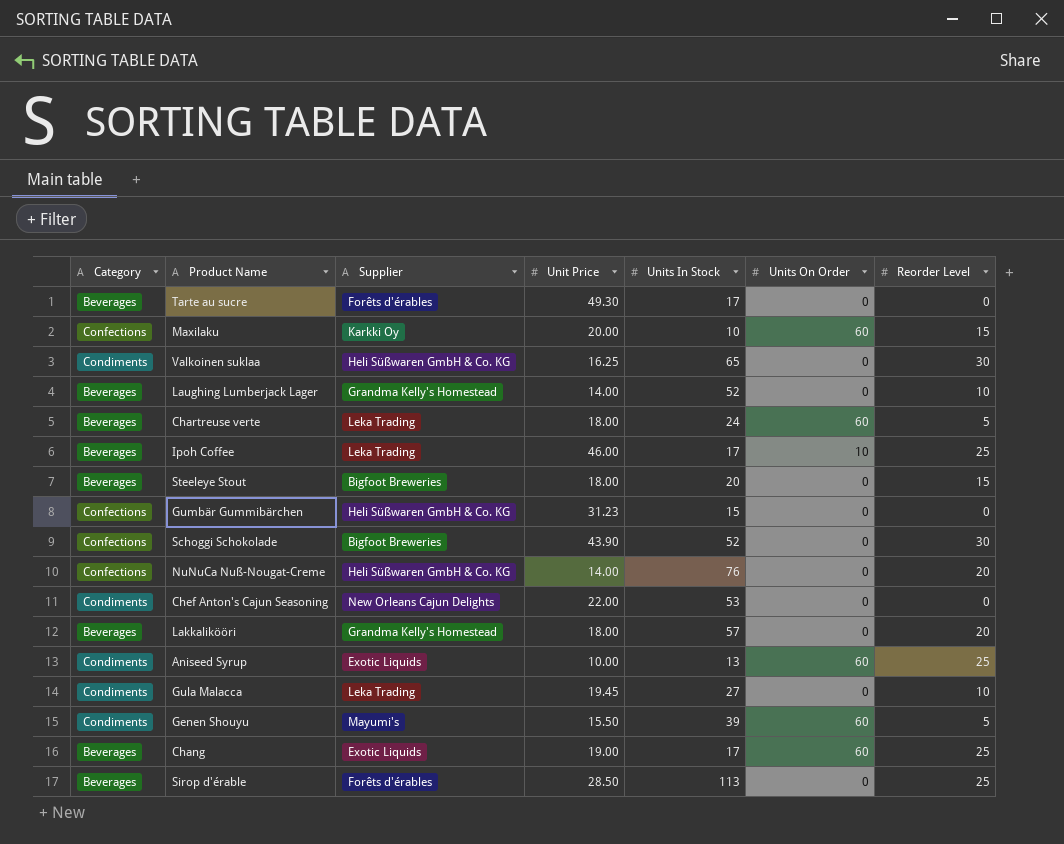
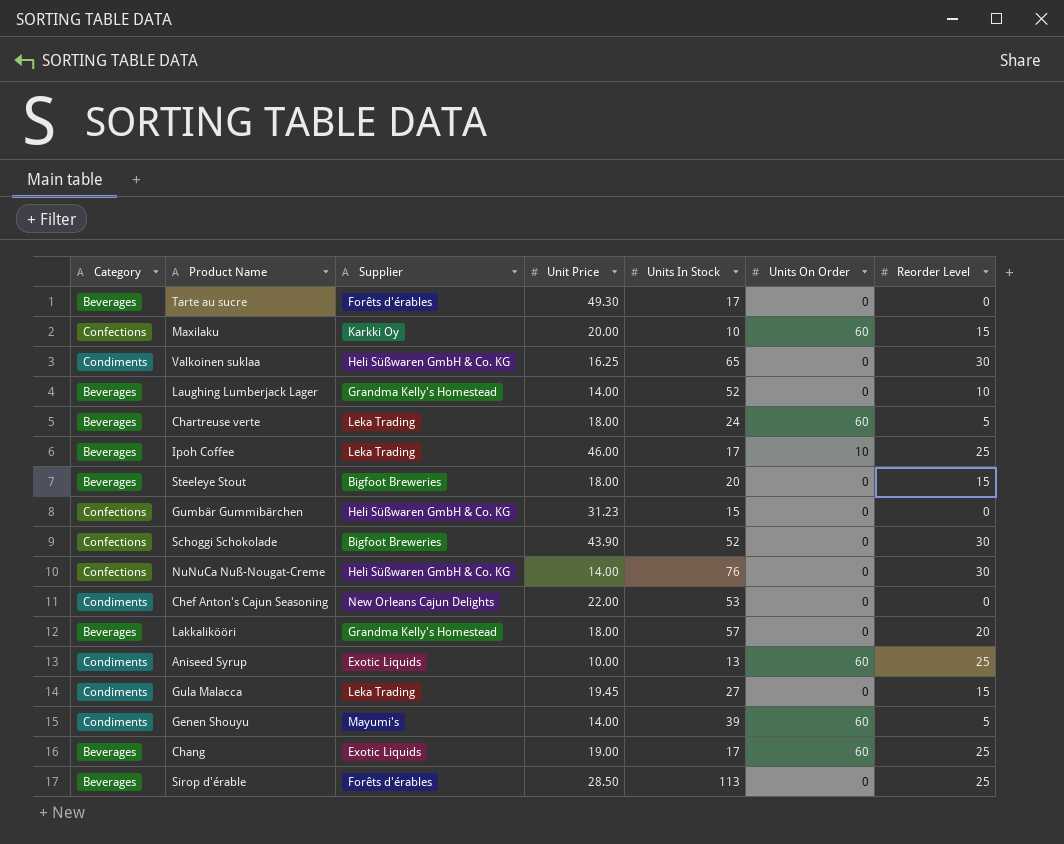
NuNuCa Nuß-Nougat-Creme | Reorder Level: 20 -> 30
Gula Malacca | Reorder Level: 10 -> 15
Genen Shouyu | Unit Price: 15.50 -> 14.00

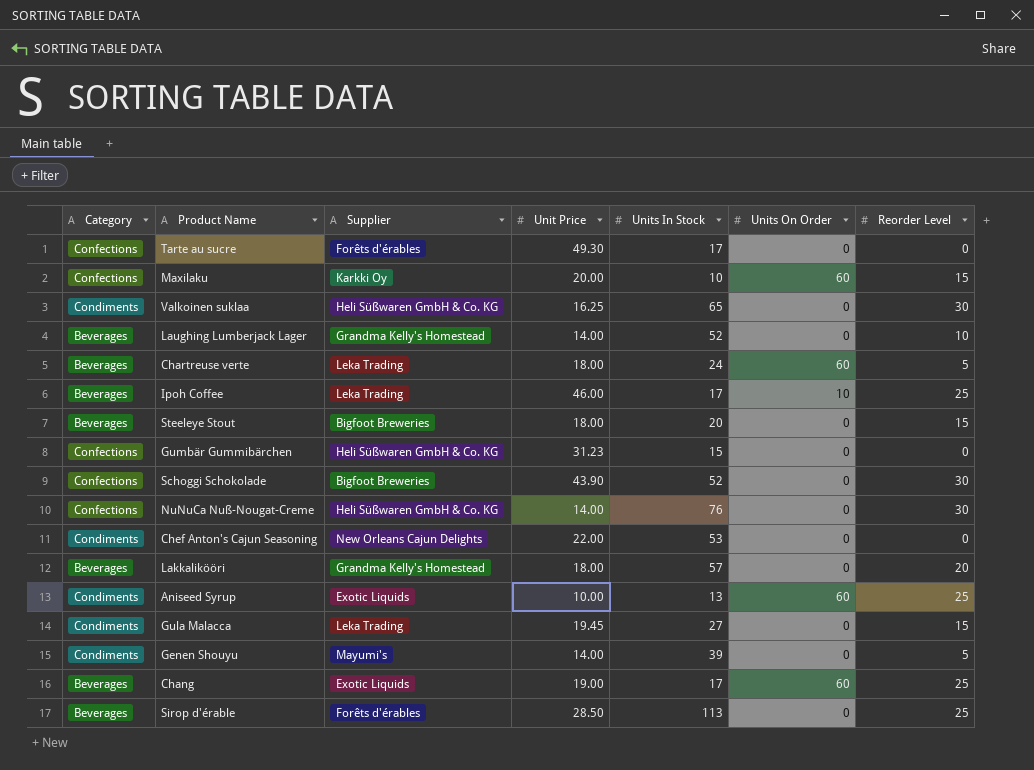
Tarte au sucre | Category: Beverages -> Confections
Genen Shouyu | Units On Order: 60 -> 0

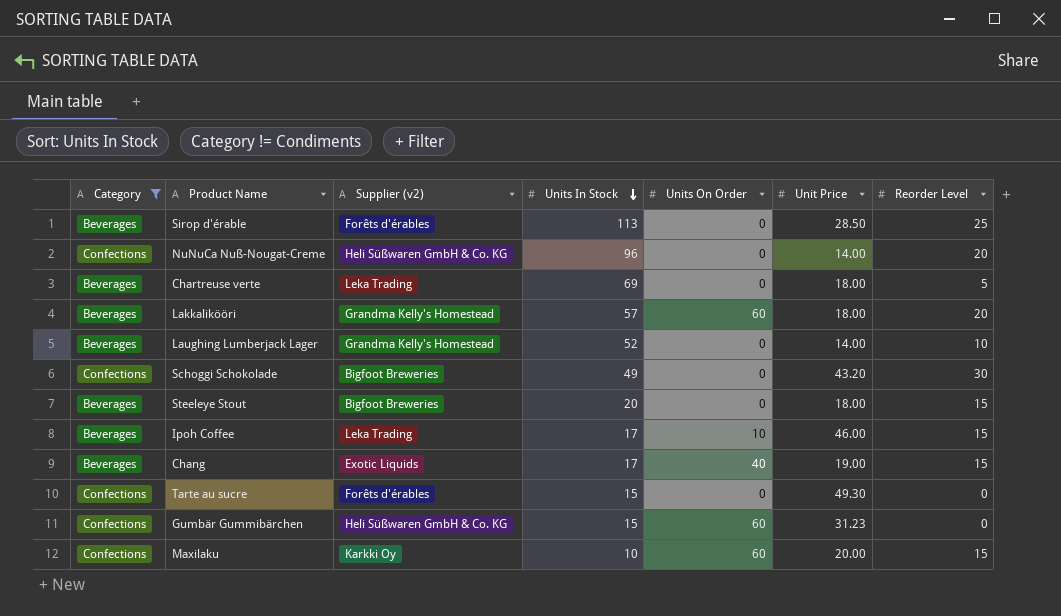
filter: none -> Category != Condiments
row order: none -> Units In Stock descending
column name: Supplier -> Supplier (v2)
column Unit Price | position: 4 -> 6
NuNuCa Nuß-Nougat-Creme | Units In Stock: 76 -> 96
NuNuCa Nuß-Nougat-Creme | Reorder Level: 30 -> 20
Chartreuse verte | Units In Stock: 24 -> 69
Chartreuse verte | Units On Order: 60 -> 0
Lakkalikööri | Units On Order: 0 -> 60
Schoggi Schokolade | Units In Stock: 52 -> 49
Schoggi Schokolade | Unit Price: 43.90 -> 43.20
Ipoh Coffee | Reorder Level: 25 -> 15
Chang | Units On Order: 60 -> 40
Chang | Reorder Level: 25 -> 15
Tarte au sucre | Units In Stock: 17 -> 15
Gumbär Gummibärchen | Units On Order: 0 -> 60

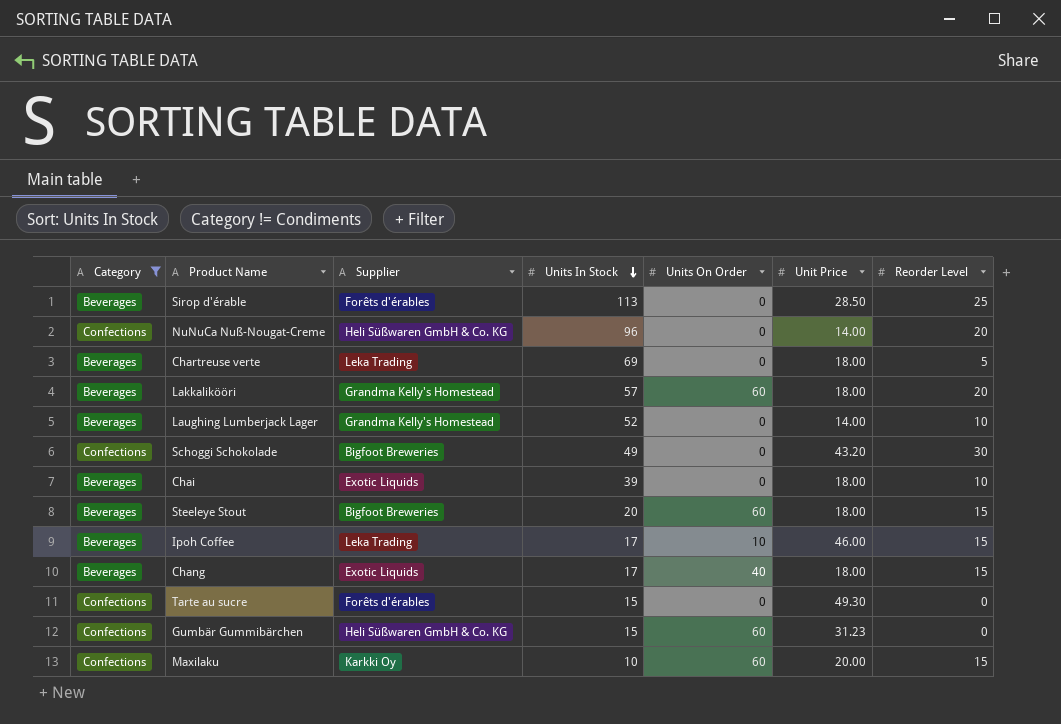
column name: Supplier (v2) -> Supplier
row Chai: none -> Beverages | Exotic Liquids | 39 | 0 | 18.00 | 10
Steeleye Stout | Units On Order: 0 -> 60
Chang | Unit Price: 19.00 -> 18.00

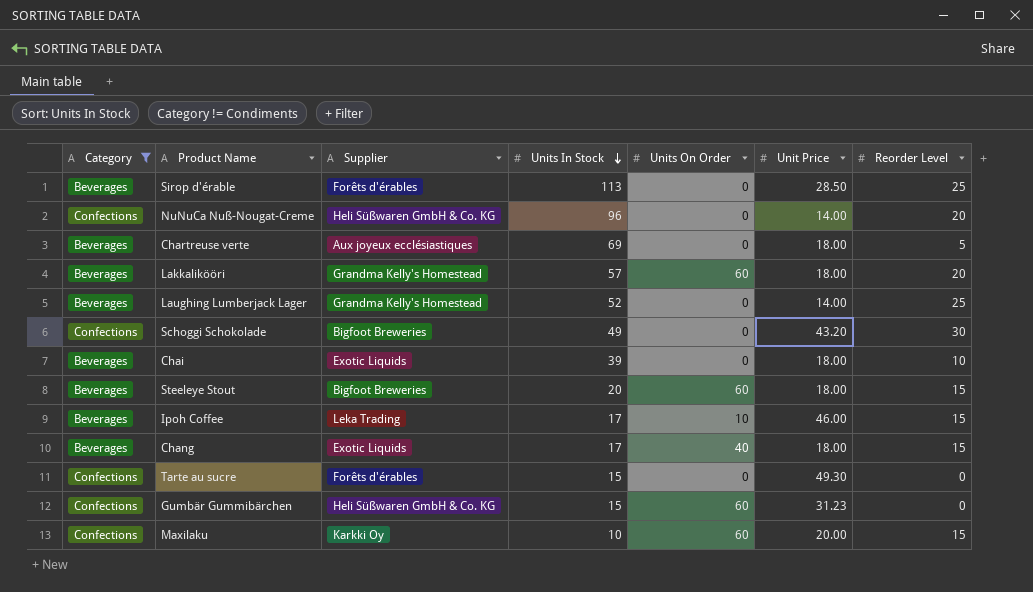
Chartreuse verte | Supplier: Leka Trading -> Aux joyeux ecclésiastiques
Laughing Lumberjack Lager | Reorder Level: 10 -> 25

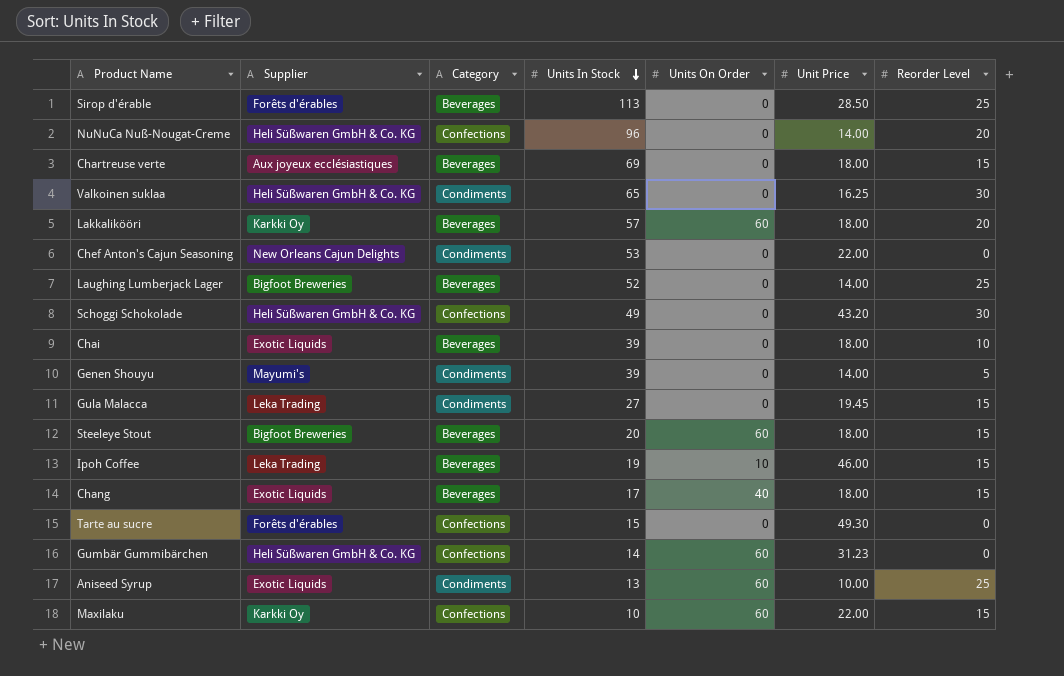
filter: Category != Condiments -> none
column Category | position: 1 -> 3
Chartreuse verte | Reorder Level: 5 -> 15
Lakkalikööri | Supplier: Grandma Kelly's Homestead -> Karkki Oy
Laughing Lumberjack Lager | Supplier: Grandma Kelly's Homestead -> Bigfoot Breweries
Schoggi Schokolade | Supplier: Bigfoot Breweries -> Heli Süßwaren GmbH & Co. KG
Ipoh Coffee | Units In Stock: 17 -> 19
Gumbär Gummibärchen | Units In Stock: 15 -> 14
Maxilaku | Unit Price: 20.00 -> 22.00

